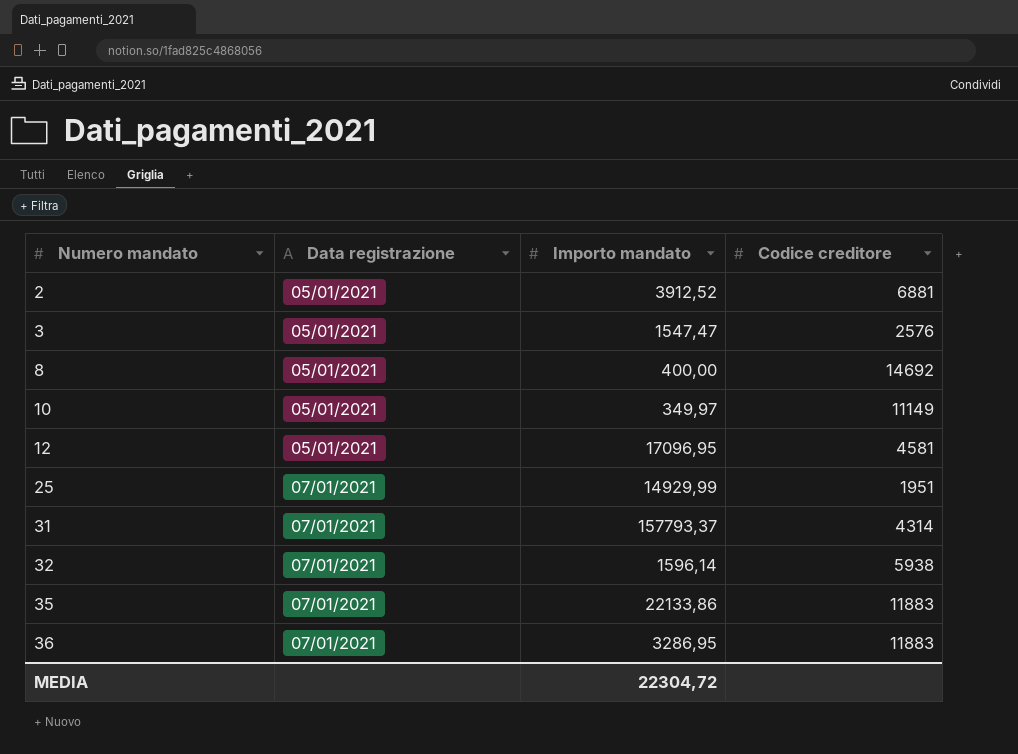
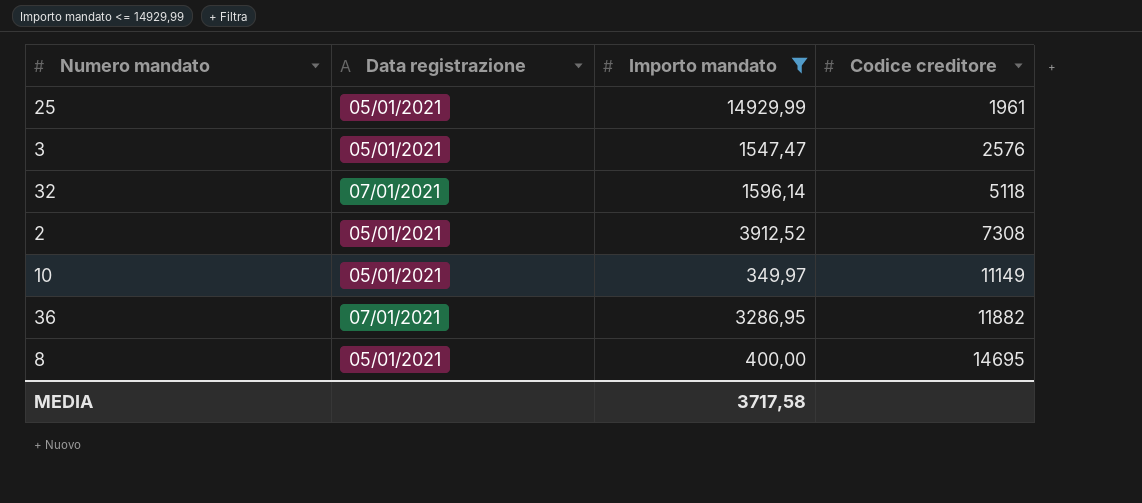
filter: none -> Importo mandato <= 14929,99
row order: Numero mandato ascending -> Codice creditore ascending
25 | Data registrazione: 07/01/2021 -> 05/01/2021
25 | Codice creditore: 1951 -> 1961
32 | Codice creditore: 5938 -> 5118
2 | Codice creditore: 6881 -> 7308
36 | Codice creditore: 11883 -> 11882
8 | Codice creditore: 14692 -> 14695
MEDIA | Importo mandato: 22304,72 -> 3717,58

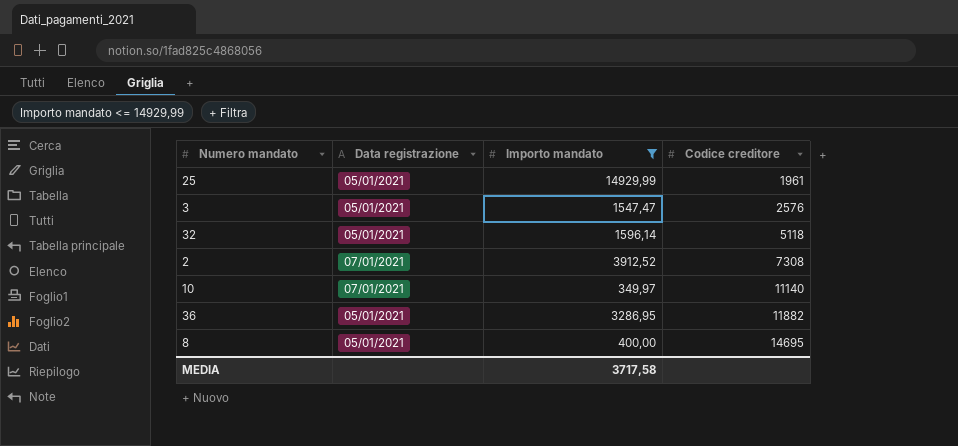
32 | Data registrazione: 07/01/2021 -> 05/01/2021
2 | Data registrazione: 05/01/2021 -> 07/01/2021
10 | Data registrazione: 05/01/2021 -> 07/01/2021
10 | Codice creditore: 11149 -> 11140
36 | Data registrazione: 07/01/2021 -> 05/01/2021

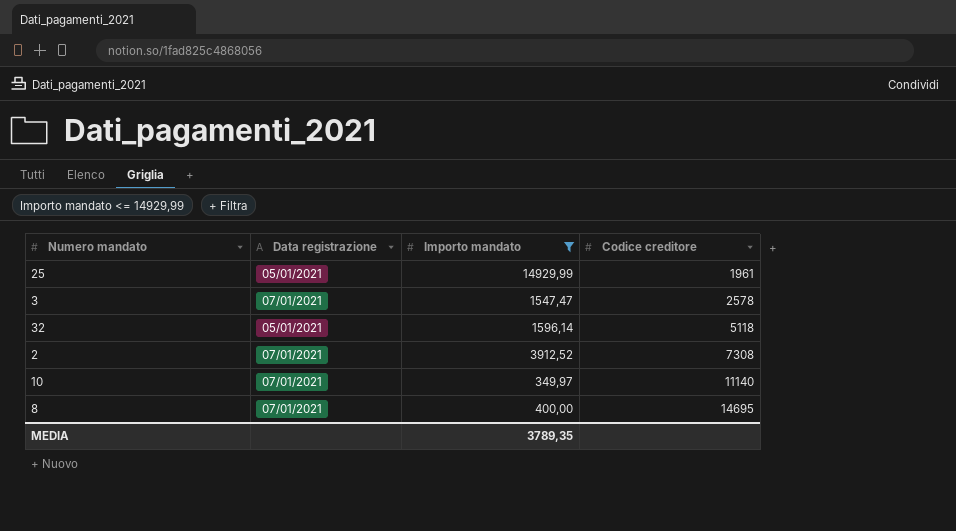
row 36: 05/01/2021 | 3286,95 | 11882 -> none
3 | Data registrazione: 05/01/2021 -> 07/01/2021
3 | Codice creditore: 2576 -> 2578
8 | Data registrazione: 05/01/2021 -> 07/01/2021
MEDIA | Importo mandato: 3717,58 -> 3789,35

